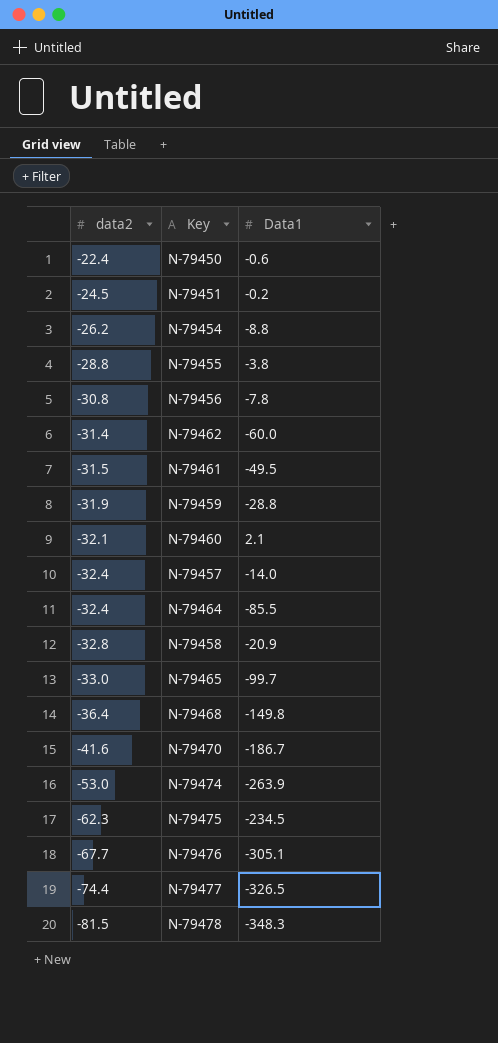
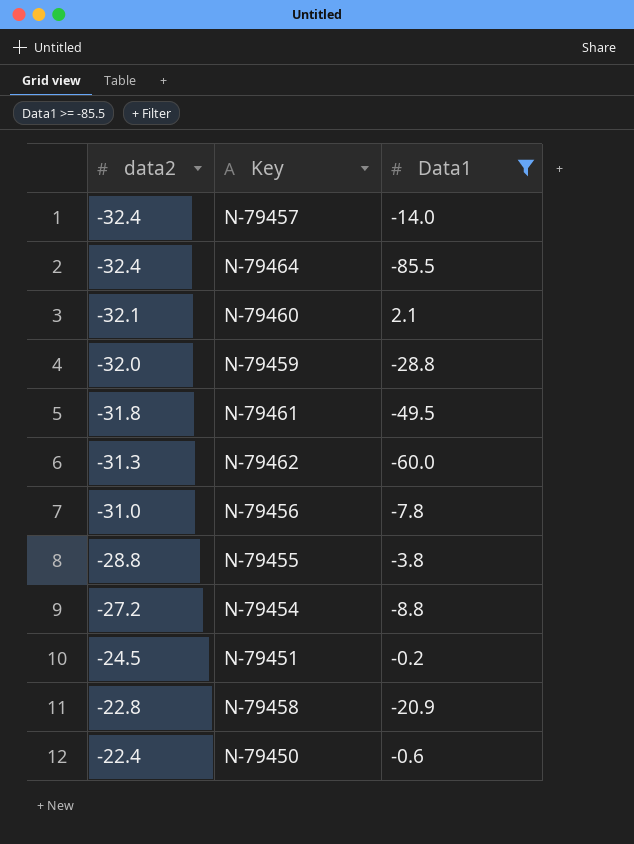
filter: none -> Data1 >= -85.5
row order: data2 descending -> data2 ascending
N-79459 | data2: -31.9 -> -32.0
N-79461 | data2: -31.5 -> -31.8
N-79462 | data2: -31.4 -> -31.3
N-79456 | data2: -30.8 -> -31.0
N-79454 | data2: -26.2 -> -27.2
N-79458 | data2: -32.8 -> -22.8

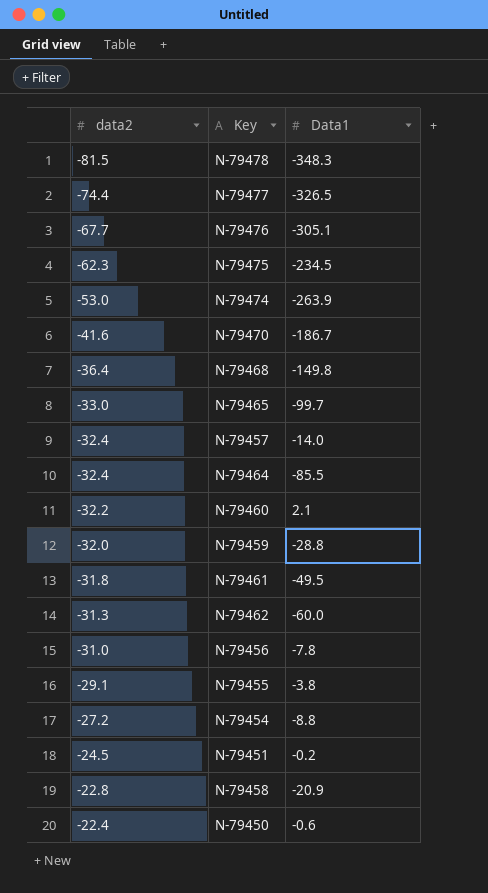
filter: Data1 >= -85.5 -> none
N-79460 | data2: -32.1 -> -32.2
N-79455 | data2: -28.8 -> -29.1

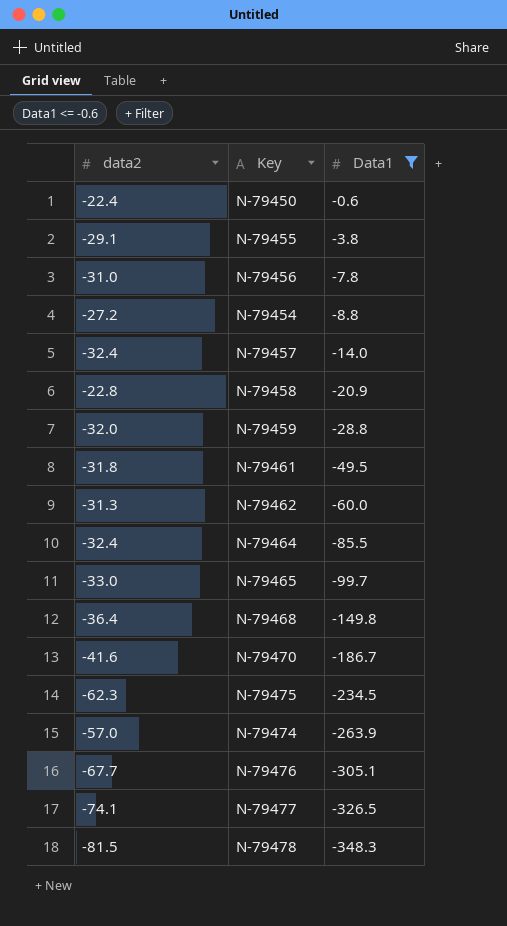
filter: none -> Data1 <= -0.6
row order: data2 ascending -> Data1 descending
N-79474 | data2: -53.0 -> -57.0
N-79477 | data2: -74.4 -> -74.1

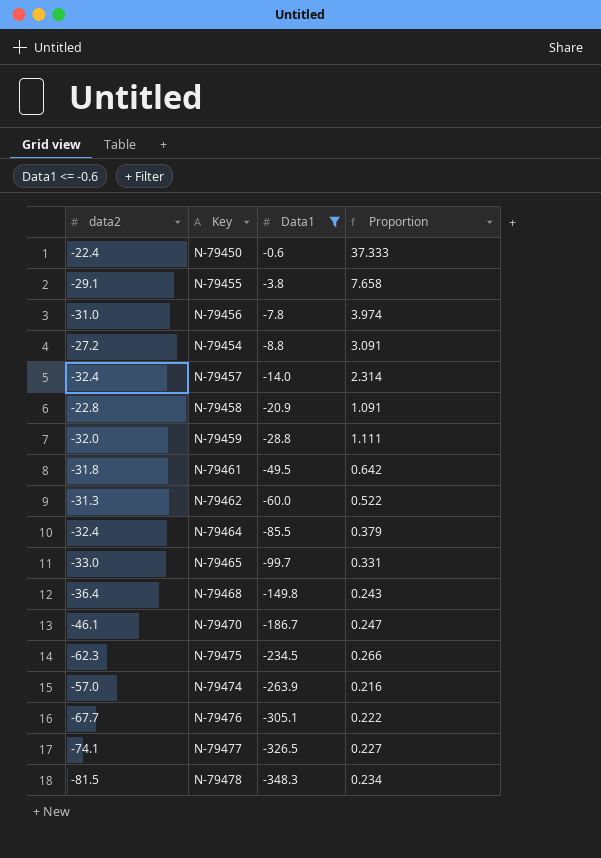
column Proportion | formula: none -> [data2] / [Data1]
N-79470 | data2: -41.6 -> -46.1

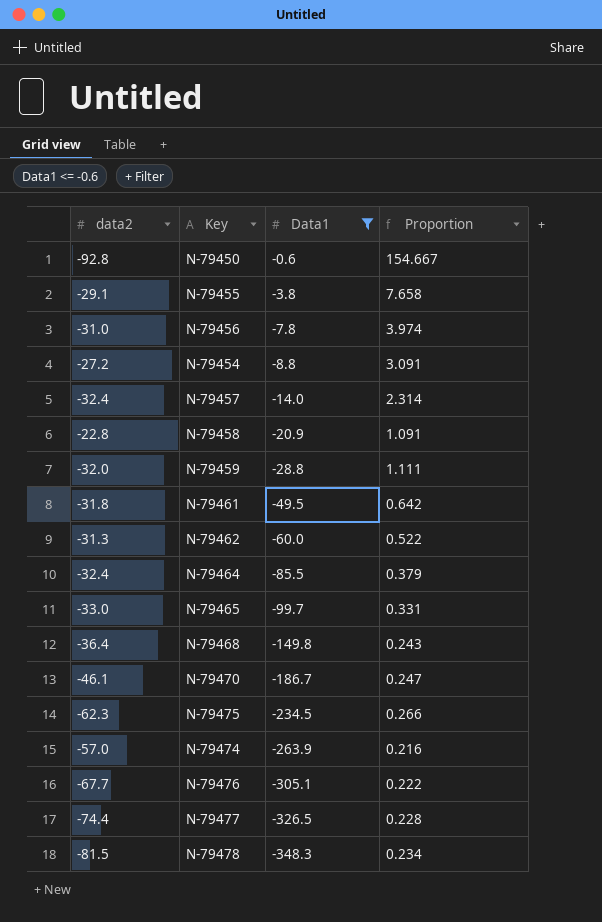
N-79450 | data2: -22.4 -> -92.8
N-79450 | Proportion: 37.333 -> 154.667
N-79477 | data2: -74.1 -> -74.4
N-79477 | Proportion: 0.227 -> 0.228

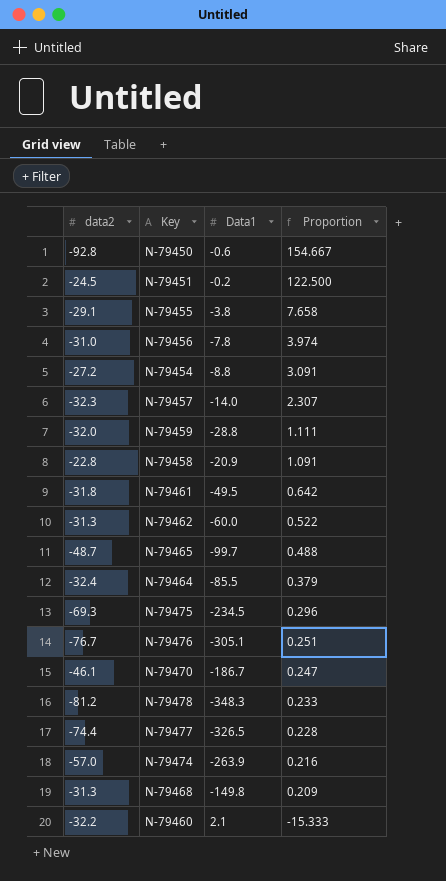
filter: Data1 <= -0.6 -> none
row order: Data1 descending -> Proportion descending
N-79457 | data2: -32.4 -> -32.3
N-79457 | Proportion: 2.314 -> 2.307
N-79465 | data2: -33.0 -> -48.7
N-79465 | Proportion: 0.331 -> 0.488
N-79475 | data2: -62.3 -> -69.3
N-79475 | Proportion: 0.266 -> 0.296
N-79476 | data2: -67.7 -> -76.7
N-79476 | Proportion: 0.222 -> 0.251
N-79478 | data2: -81.5 -> -81.2
N-79478 | Proportion: 0.234 -> 0.233
N-79468 | data2: -36.4 -> -31.3
N-79468 | Proportion: 0.243 -> 0.209

